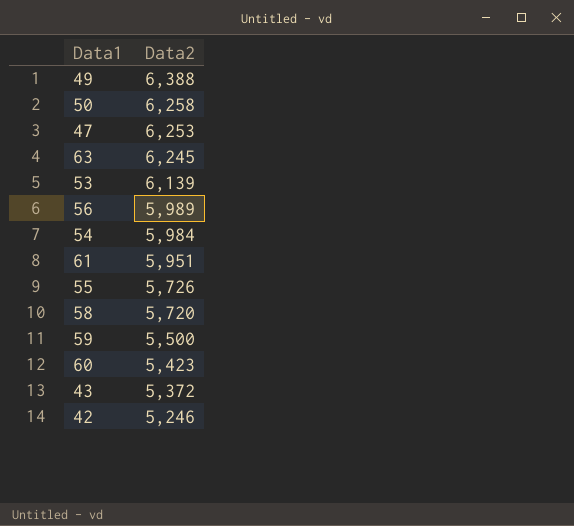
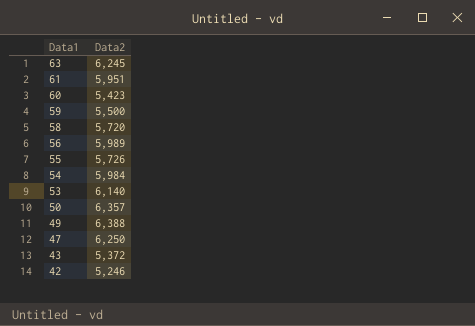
row order: Data2 descending -> Data1 descending
53 | Data2: 6,139 -> 6,140
50 | Data2: 6,258 -> 6,357
47 | Data2: 6,253 -> 6,250

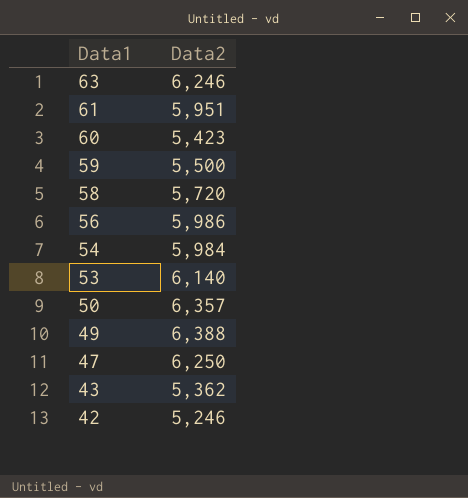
row 55: 5,726 -> none
63 | Data2: 6,245 -> 6,246
56 | Data2: 5,989 -> 5,986
43 | Data2: 5,372 -> 5,362

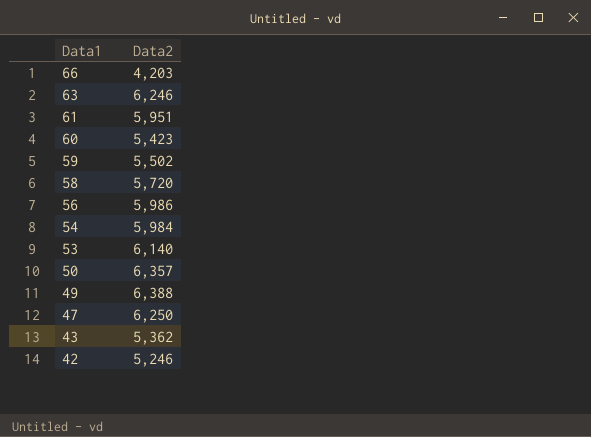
row 66: none -> 4,203
59 | Data2: 5,500 -> 5,502

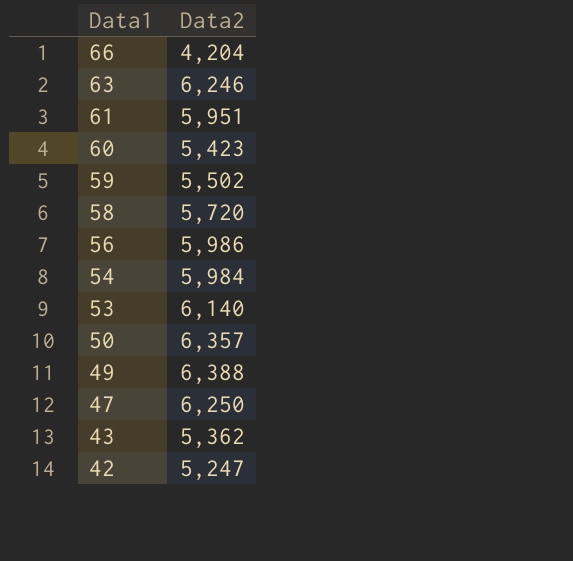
66 | Data2: 4,203 -> 4,204
42 | Data2: 5,246 -> 5,247

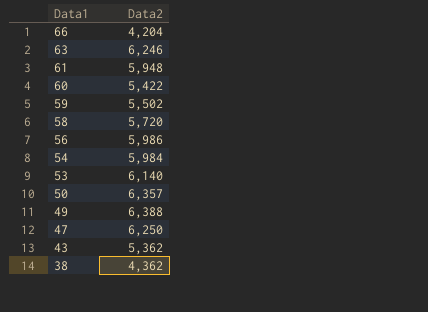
row 42: 5,247 -> none
61 | Data2: 5,951 -> 5,948
60 | Data2: 5,423 -> 5,422
row 38: none -> 4,362

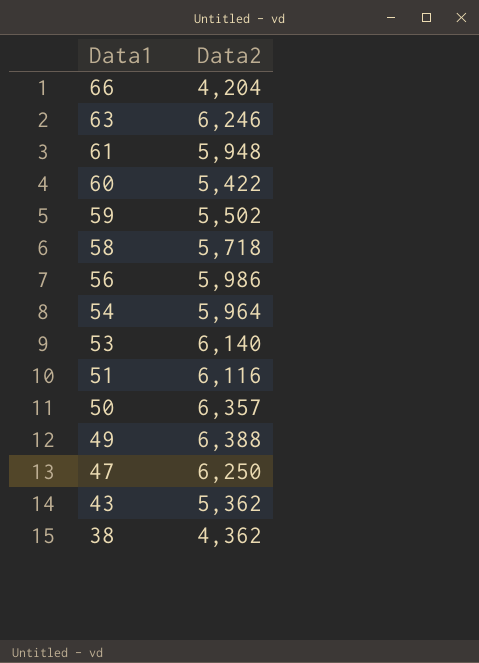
58 | Data2: 5,720 -> 5,718
54 | Data2: 5,984 -> 5,964
row 51: none -> 6,116

